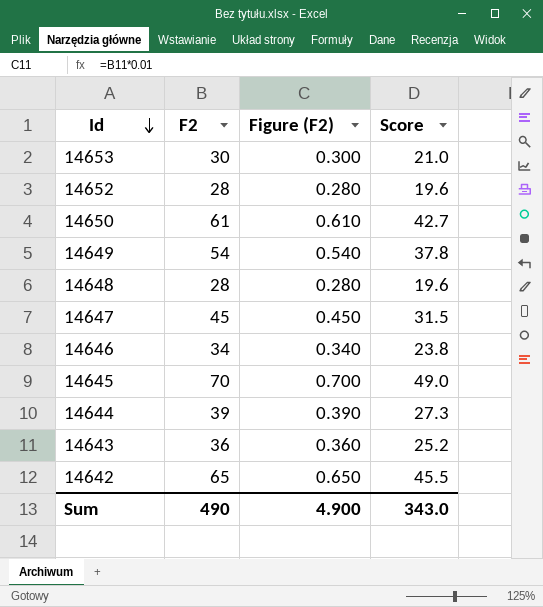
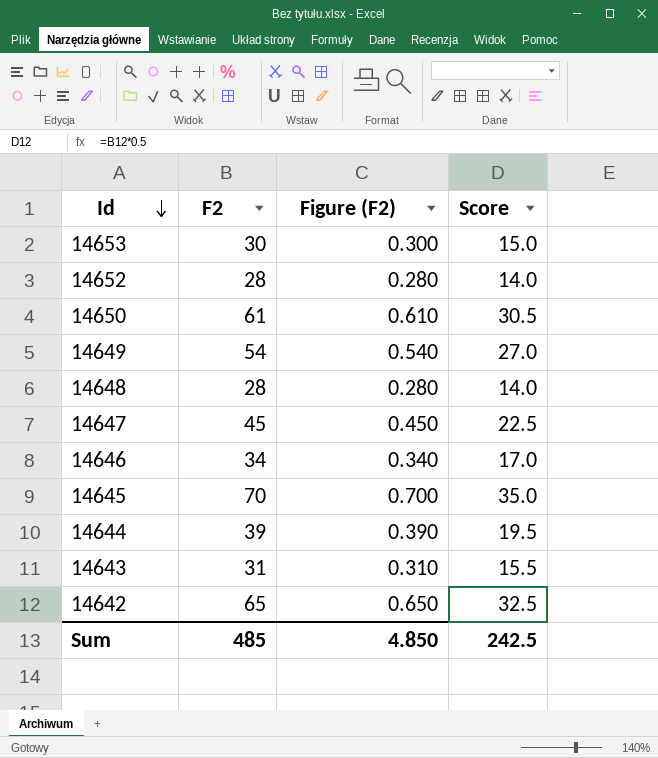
column Score | formula: [F2] * 0.7 -> [F2] * 0.5
14643 | F2: 36 -> 31
14643 | Figure (F2): 0.360 -> 0.310
Sum | F2: 490 -> 485
Sum | Figure (F2): 4.900 -> 4.850
Sum | Score: 343.0 -> 242.5

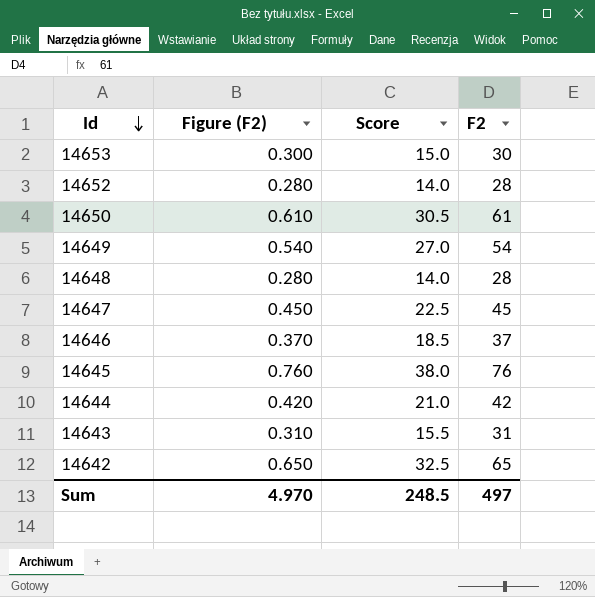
column F2 | position: 2 -> 4
14646 | Figure (F2): 0.340 -> 0.370
14646 | Score: 17.0 -> 18.5
14646 | F2: 34 -> 37
14645 | Figure (F2): 0.700 -> 0.760
14645 | Score: 35.0 -> 38.0
14645 | F2: 70 -> 76
14644 | Figure (F2): 0.390 -> 0.420
14644 | Score: 19.5 -> 21.0
14644 | F2: 39 -> 42
Sum | Figure (F2): 4.850 -> 4.970
Sum | Score: 242.5 -> 248.5
Sum | F2: 485 -> 497

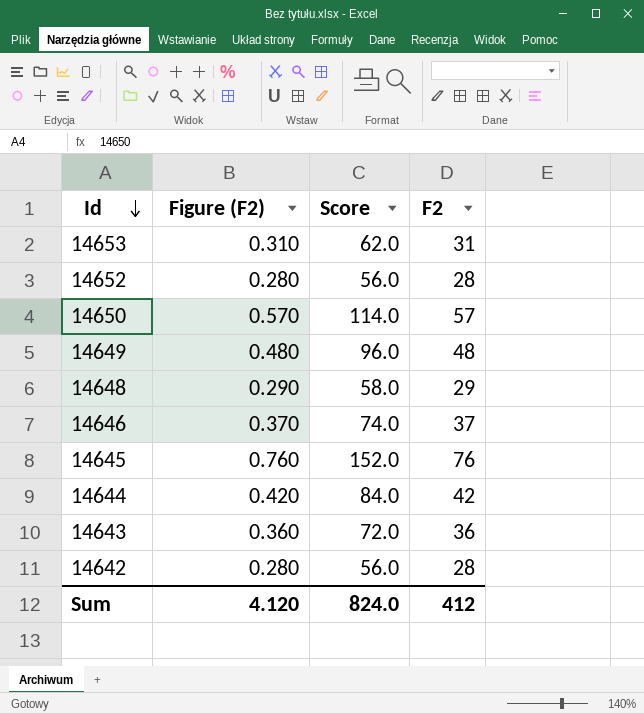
column Score | formula: [F2] * 0.5 -> [F2] * 2
row 14647: 0.450 | 22.5 | 45 -> none
14653 | Figure (F2): 0.300 -> 0.310
14653 | F2: 30 -> 31
14650 | Figure (F2): 0.610 -> 0.570
14650 | F2: 61 -> 57
14649 | Figure (F2): 0.540 -> 0.480
14649 | F2: 54 -> 48
14648 | Figure (F2): 0.280 -> 0.290
14648 | F2: 28 -> 29
14643 | Figure (F2): 0.310 -> 0.360
14643 | F2: 31 -> 36
14642 | Figure (F2): 0.650 -> 0.280
14642 | F2: 65 -> 28
Sum | Figure (F2): 4.970 -> 4.120
Sum | Score: 248.5 -> 824.0
Sum | F2: 497 -> 412

